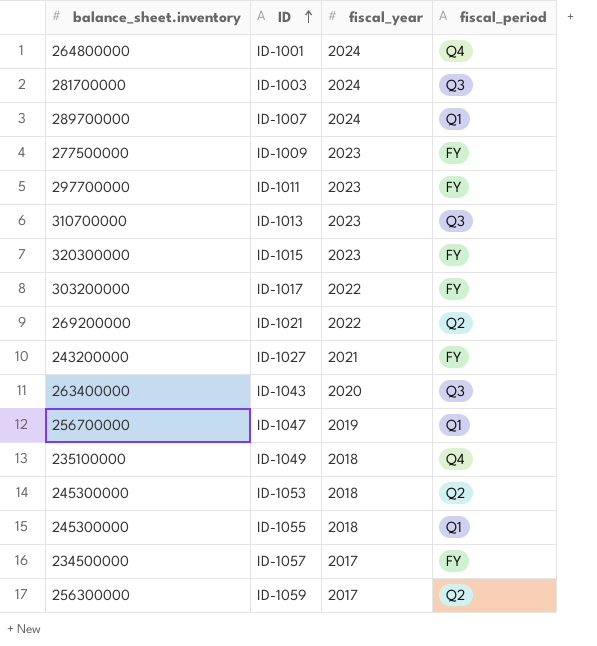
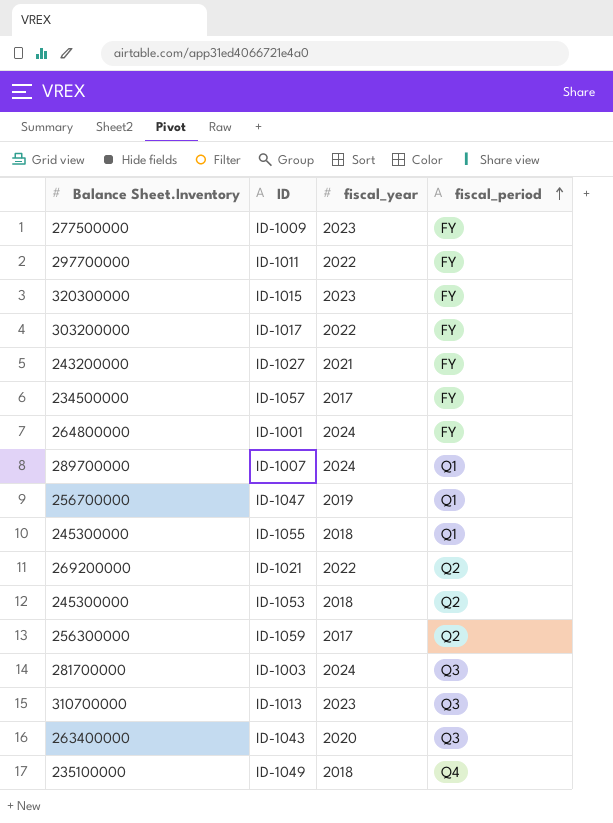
row order: ID ascending -> fiscal_period ascending
column name: balance_sheet.inventory -> Balance Sheet.Inventory
ID-1011 | fiscal_year: 2023 -> 2022
ID-1001 | fiscal_period: Q4 -> FY

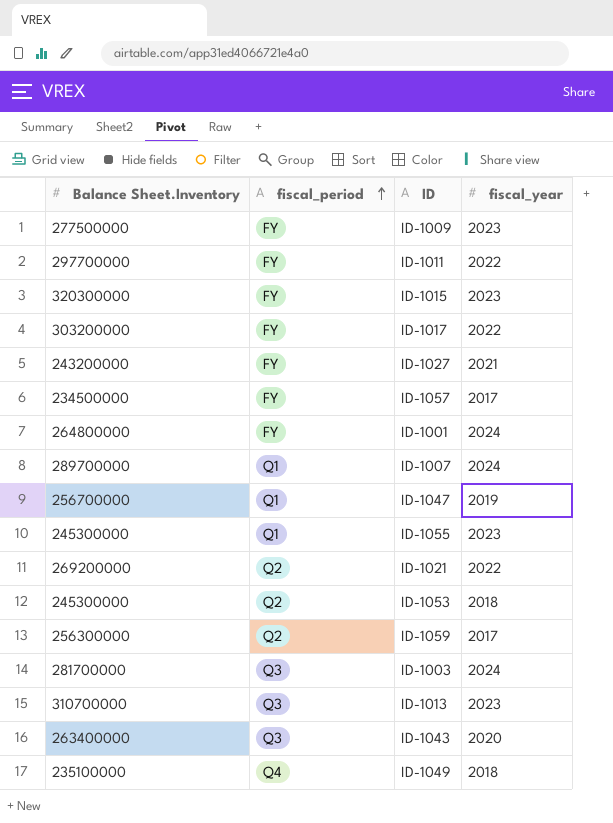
column fiscal_period | position: 4 -> 2
ID-1055 | fiscal_year: 2018 -> 2023

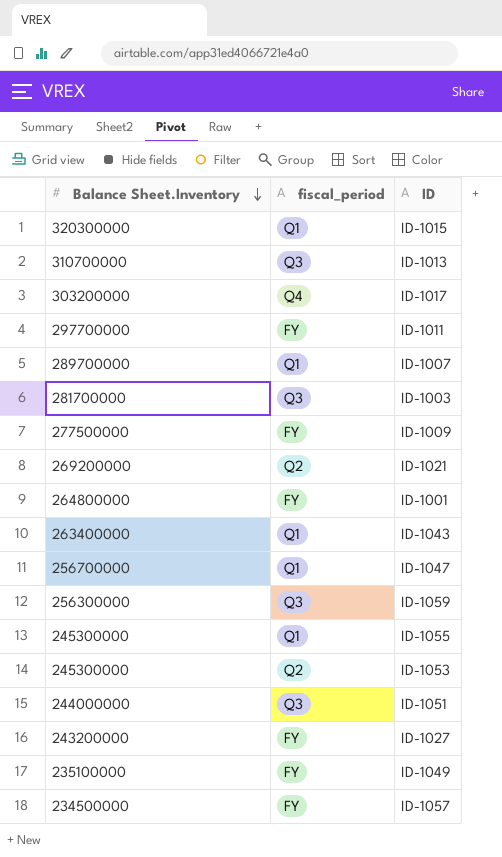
row order: fiscal_period ascending -> Balance Sheet.Inventory descending
column fiscal_year | position: 4 -> none
ID-1015 | fiscal_period: FY -> Q1
ID-1017 | fiscal_period: FY -> Q4
ID-1043 | fiscal_period: Q3 -> Q1
ID-1059 | fiscal_period: Q2 -> Q3
row ID-1051: none -> 244000000 | Q3
ID-1049 | fiscal_period: Q4 -> FY

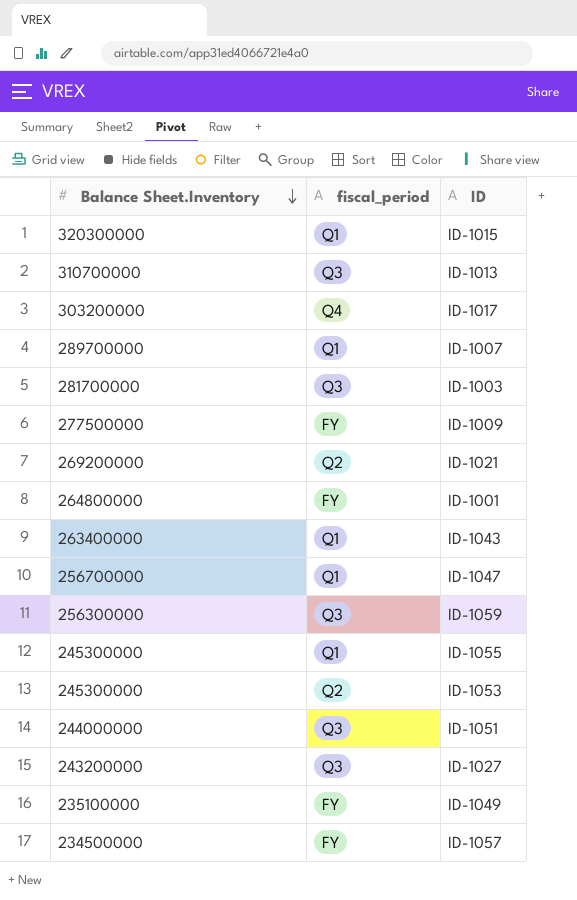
row ID-1011: 297700000 | FY -> none
ID-1027 | fiscal_period: FY -> Q3

